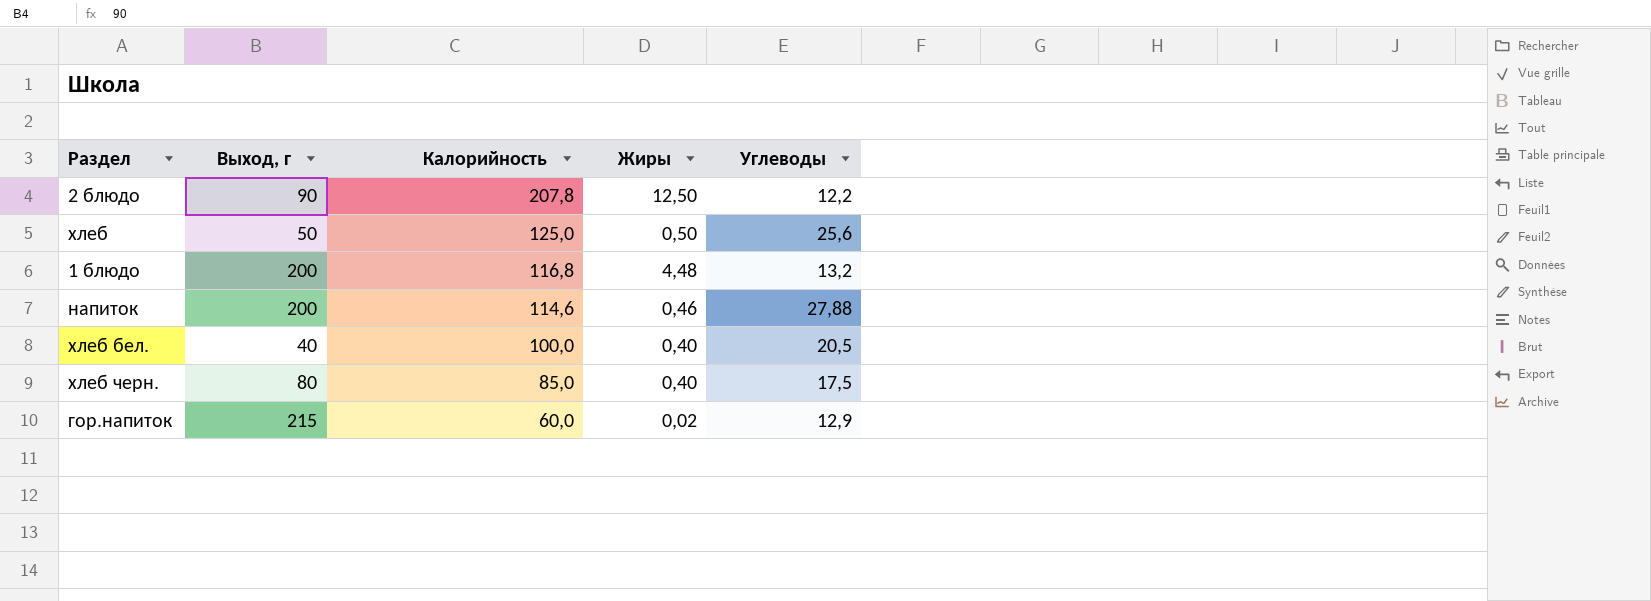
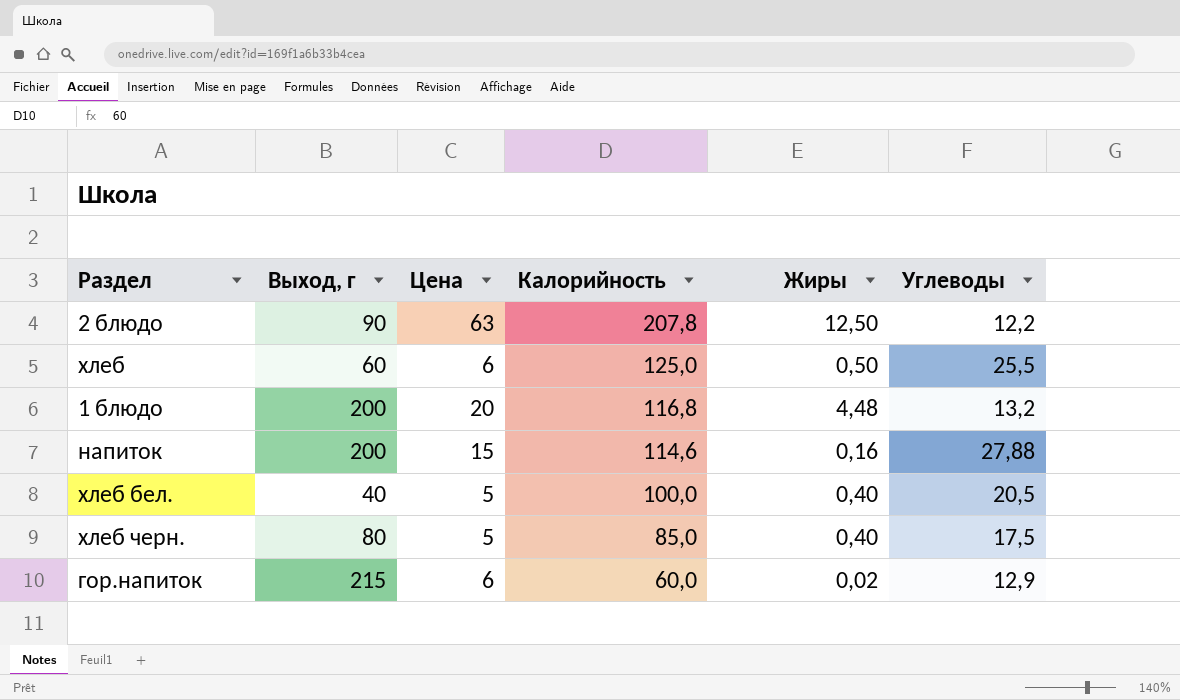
column Цена | position: none -> 3
хлеб | Выход, г: 50 -> 60
хлеб | Углеводы: 25,6 -> 25,5
напиток | Жиры: 0,46 -> 0,16

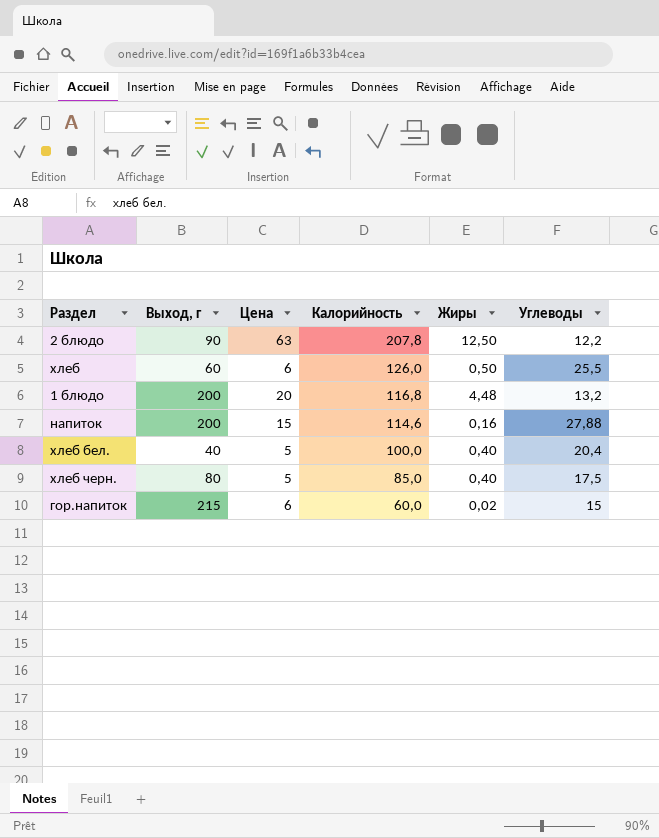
хлеб | Калорийность: 125,0 -> 126,0
хлеб бел. | Углеводы: 20,5 -> 20,4
гор.напиток | Углеводы: 12,9 -> 15

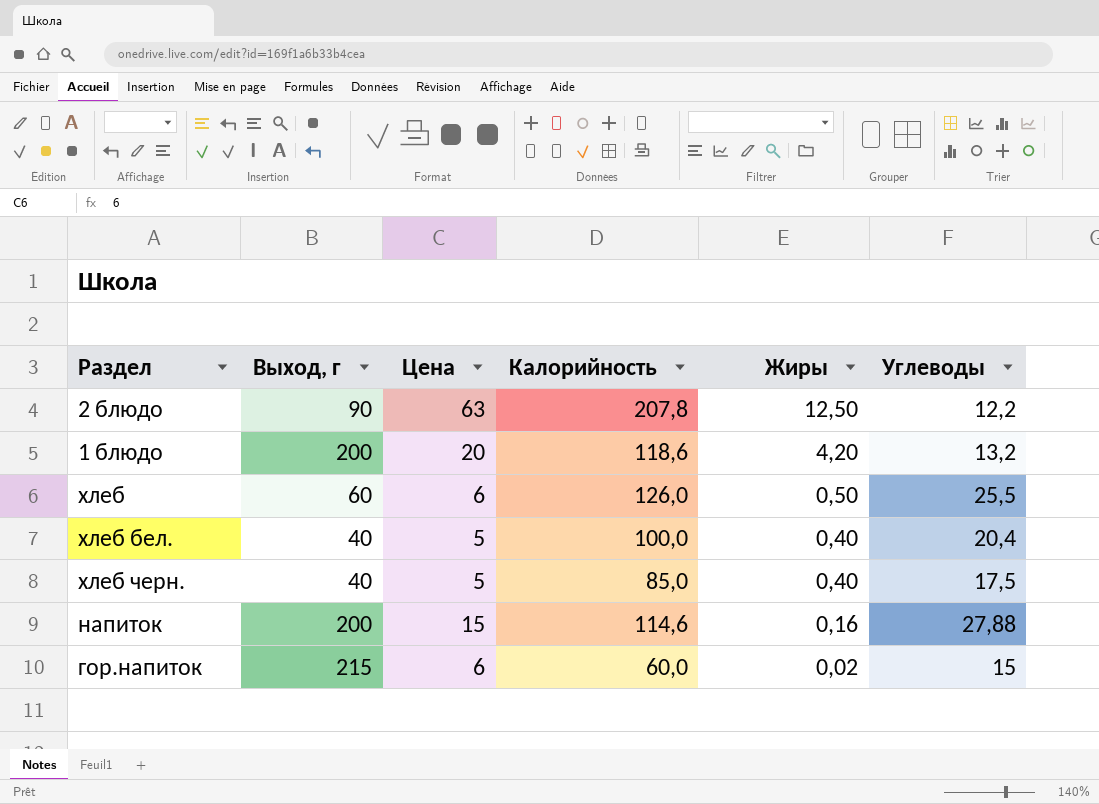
row order: Калорийность descending -> Жиры descending
1 блюдо | Калорийность: 116,8 -> 118,6
1 блюдо | Жиры: 4,48 -> 4,20
хлеб черн. | Выход, г: 80 -> 40

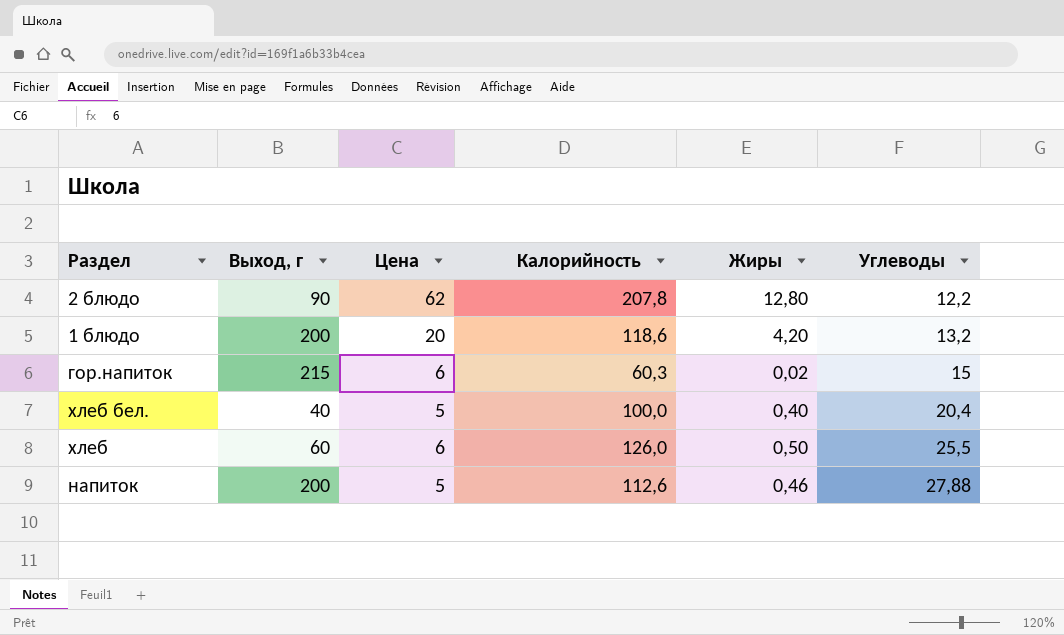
row order: Жиры descending -> Углеводы ascending
row хлеб черн.: 40 | 5 | 85,0 | 0,40 | 17,5 -> none
2 блюдо | Цена: 63 -> 62
2 блюдо | Жиры: 12,50 -> 12,80
гор.напиток | Калорийность: 60,0 -> 60,3
напиток | Цена: 15 -> 5
напиток | Калорийность: 114,6 -> 112,6
напиток | Жиры: 0,16 -> 0,46

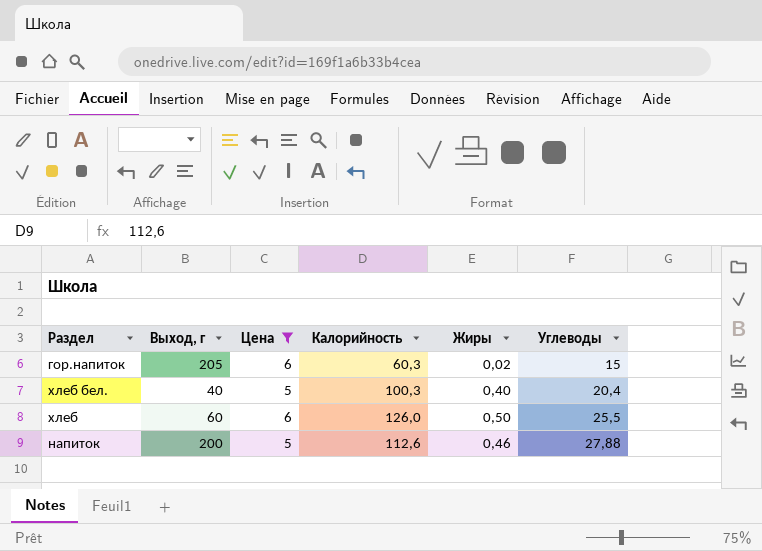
filter: none -> Цена <= 6
гор.напиток | Выход, г: 215 -> 205
хлеб бел. | Калорийность: 100,0 -> 100,3

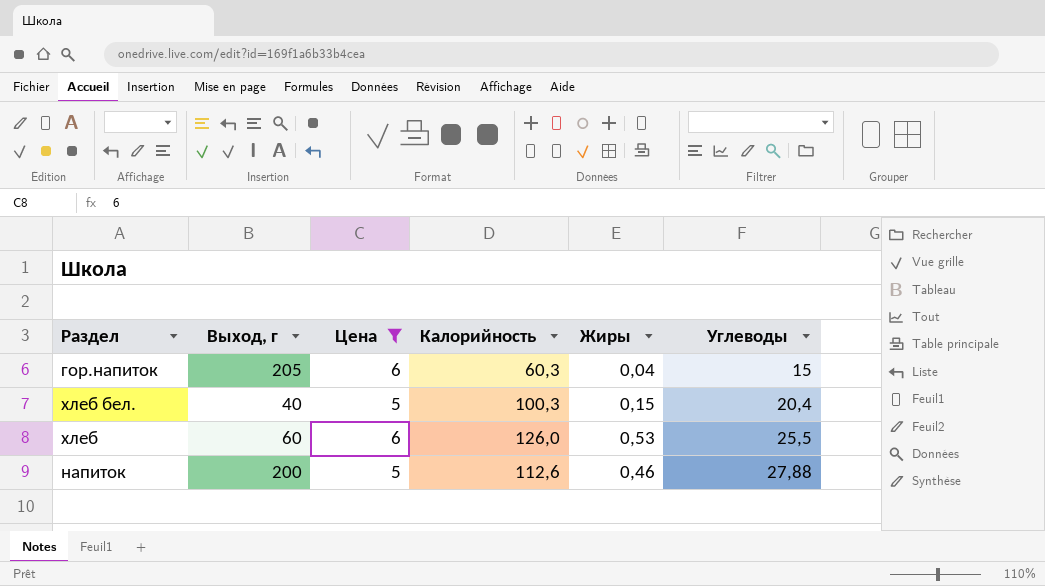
гор.напиток | Жиры: 0,02 -> 0,04
хлеб бел. | Жиры: 0,40 -> 0,15
хлеб | Жиры: 0,50 -> 0,53

